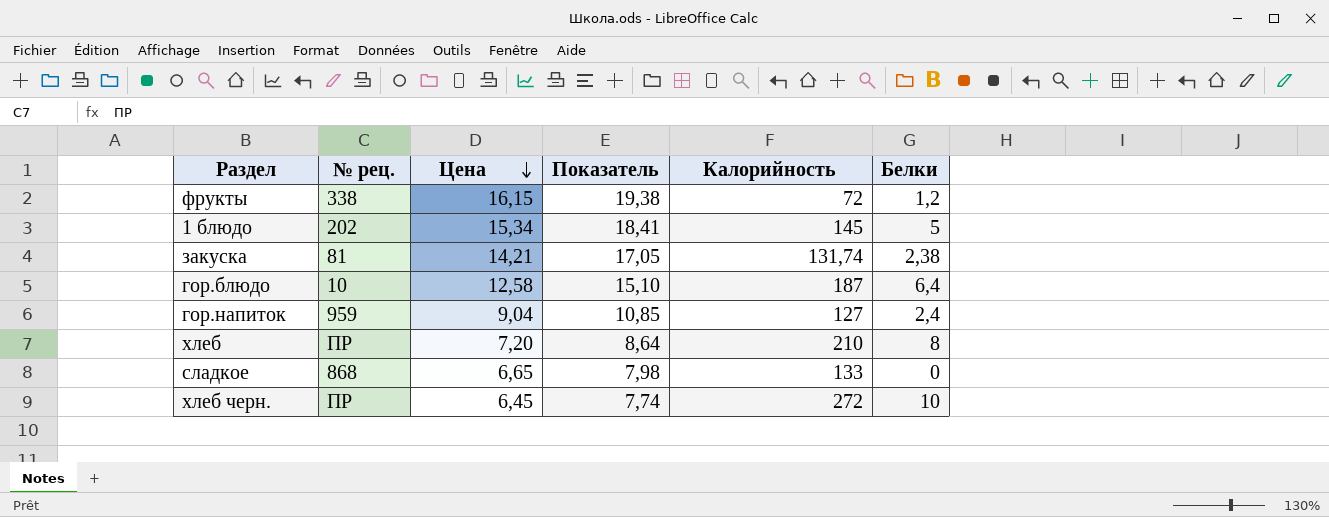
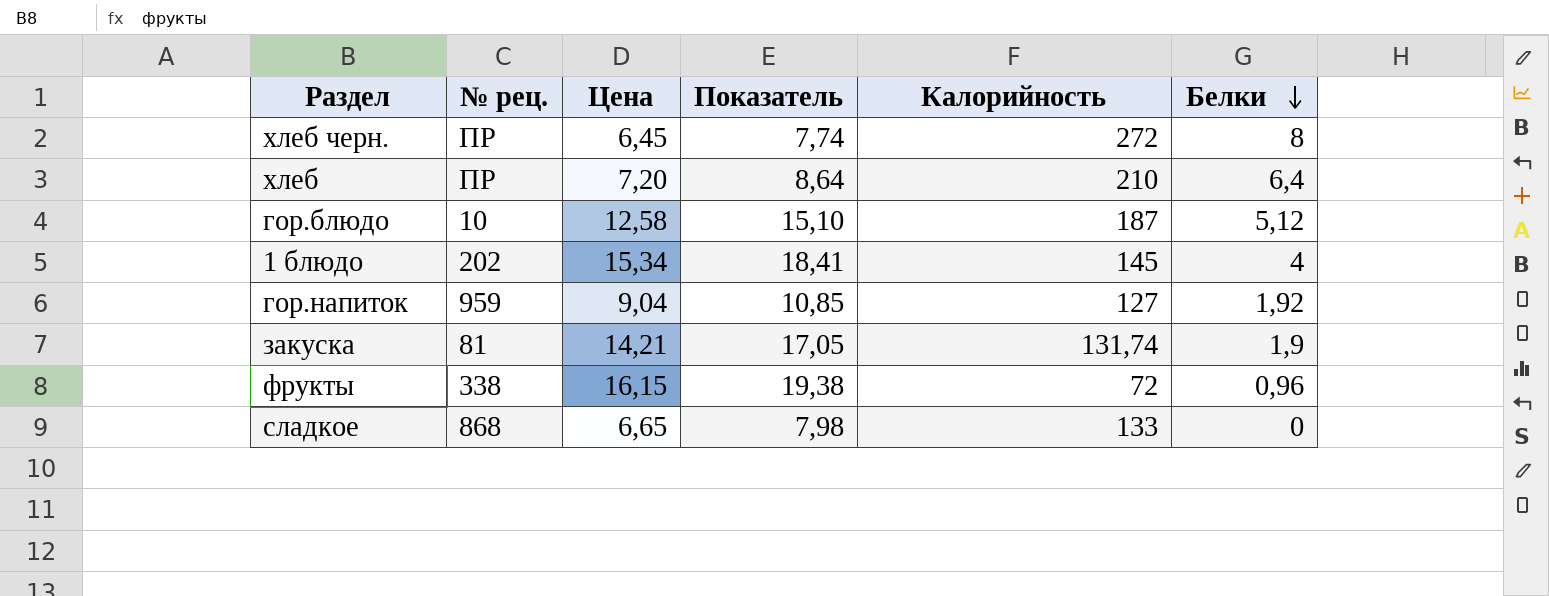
row order: Цена descending -> Белки descending
хлеб черн. | Белки: 10 -> 8
хлеб | Белки: 8 -> 6,4
гор.блюдо | Белки: 6,4 -> 5,12
1 блюдо | Белки: 5 -> 4
гор.напиток | Белки: 2,4 -> 1,92
закуска | Белки: 2,38 -> 1,9
фрукты | Белки: 1,2 -> 0,96

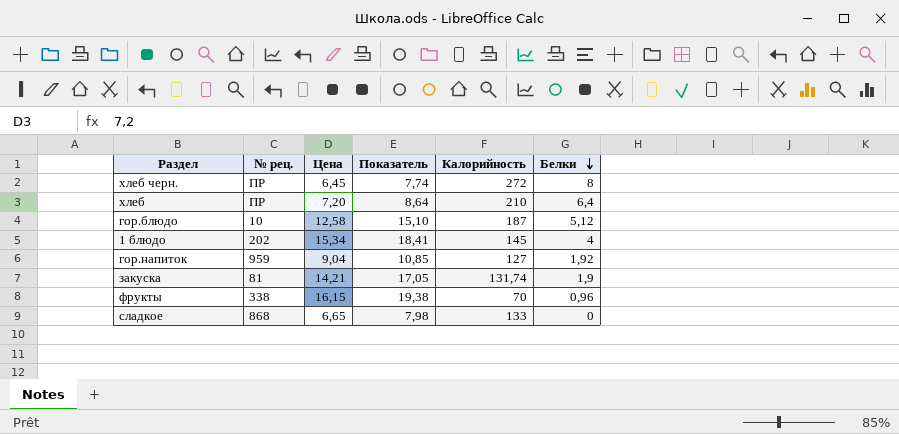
фрукты | Калорийность: 72 -> 70

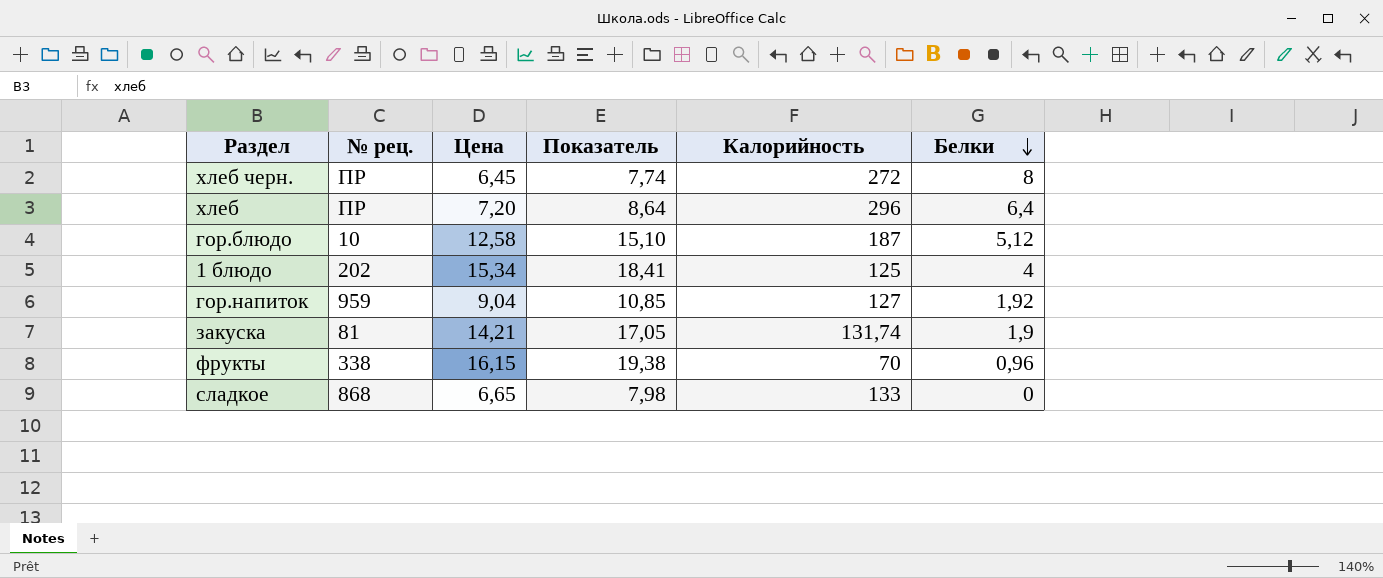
хлеб | Калорийность: 210 -> 296
1 блюдо | Калорийность: 145 -> 125

